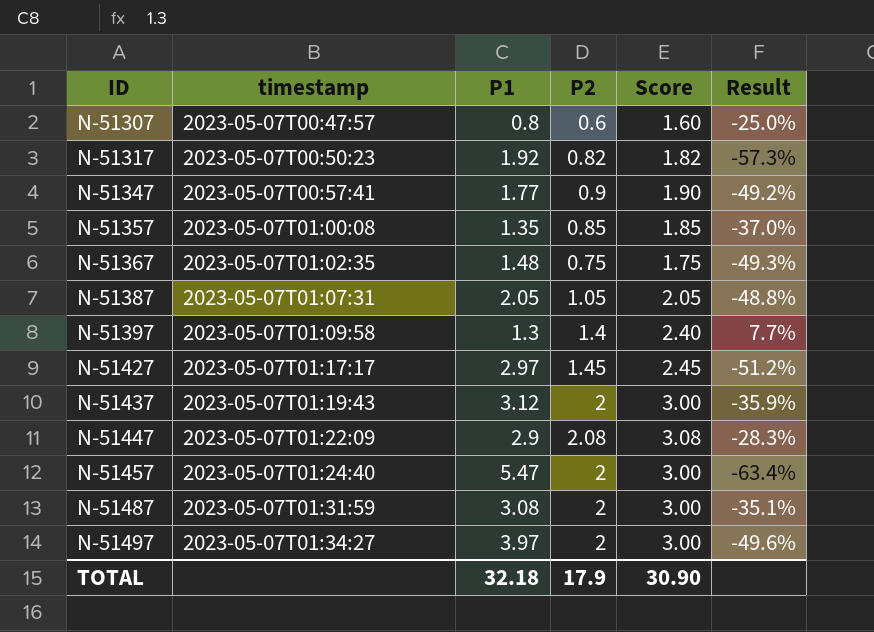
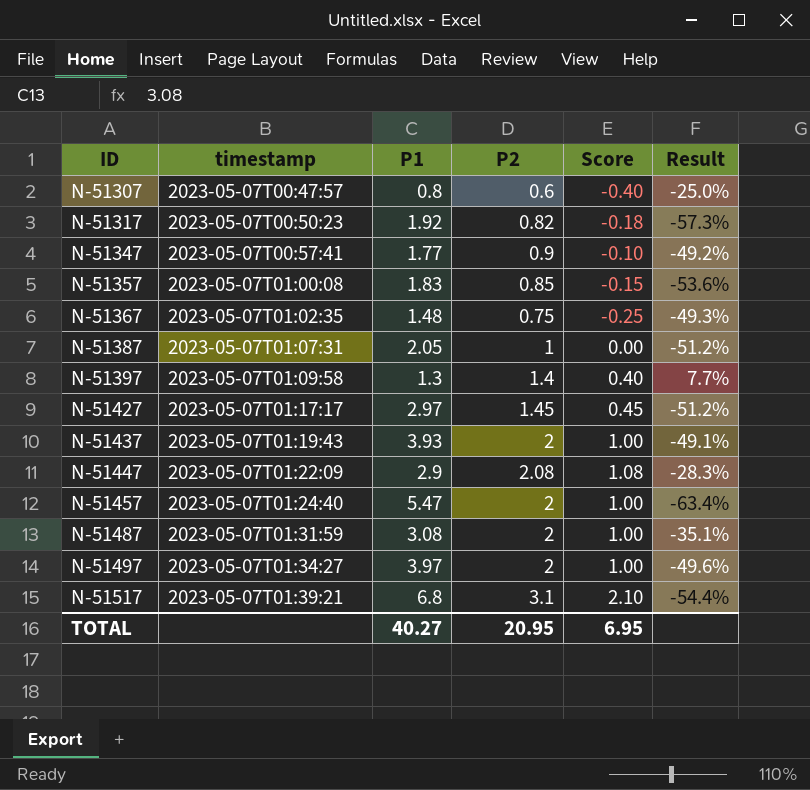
column Score | formula: [P2] + 1 -> [P2] - 1
N-51357 | P1: 1.35 -> 1.83
N-51357 | Result: -37.0% -> -53.6%
N-51387 | P2: 1.05 -> 1
N-51387 | Result: -48.8% -> -51.2%
N-51437 | P1: 3.12 -> 3.93
N-51437 | Result: -35.9% -> -49.1%
row N-51517: none -> 2023-05-07T01:39:21 | 6.8 | 3.1 | 2.10 | -54.4%
TOTAL | P1: 32.18 -> 40.27
TOTAL | P2: 17.9 -> 20.95
TOTAL | Score: 30.90 -> 6.95

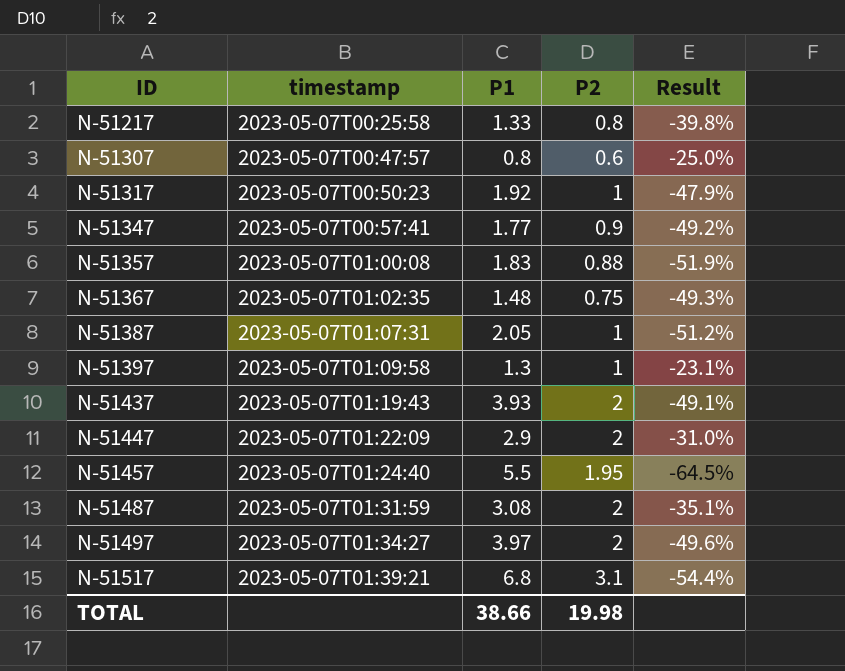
column Score | formula: [P2] - 1 -> none
row N-51427: 2023-05-07T01:17:17 | 2.97 | 1.45 | 0.45 | -51.2% -> none
row N-51217: none -> 2023-05-07T00:25:58 | 1.33 | 0.8 | -39.8%
N-51317 | P2: 0.82 -> 1
N-51317 | Result: -57.3% -> -47.9%
N-51357 | P2: 0.85 -> 0.88
N-51357 | Result: -53.6% -> -51.9%
N-51397 | P2: 1.4 -> 1
N-51397 | Result: 7.7% -> -23.1%
N-51447 | P2: 2.08 -> 2
N-51447 | Result: -28.3% -> -31.0%
N-51457 | P1: 5.47 -> 5.5
N-51457 | P2: 2 -> 1.95
N-51457 | Result: -63.4% -> -64.5%
TOTAL | P1: 40.27 -> 38.66
TOTAL | P2: 20.95 -> 19.98

